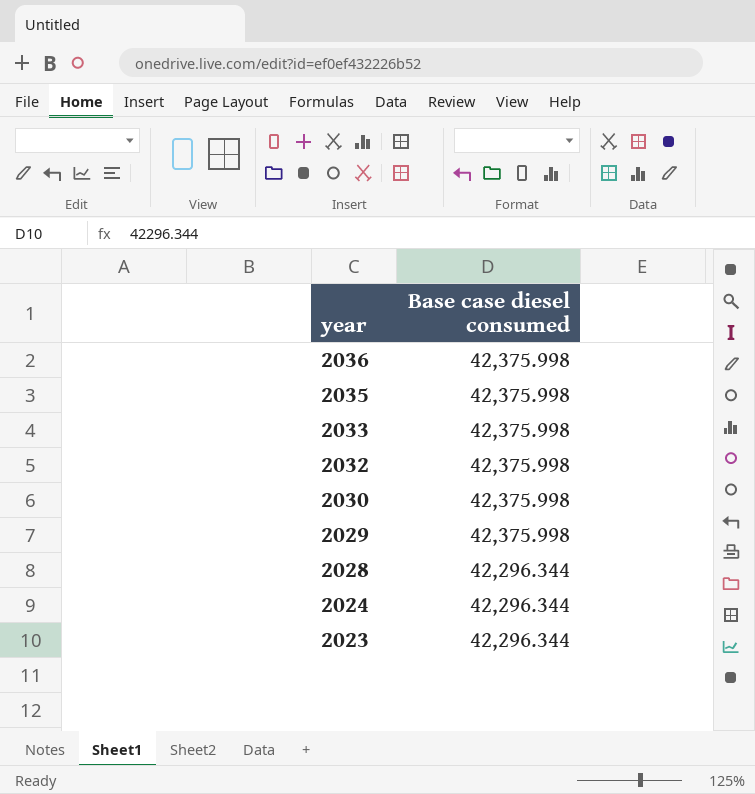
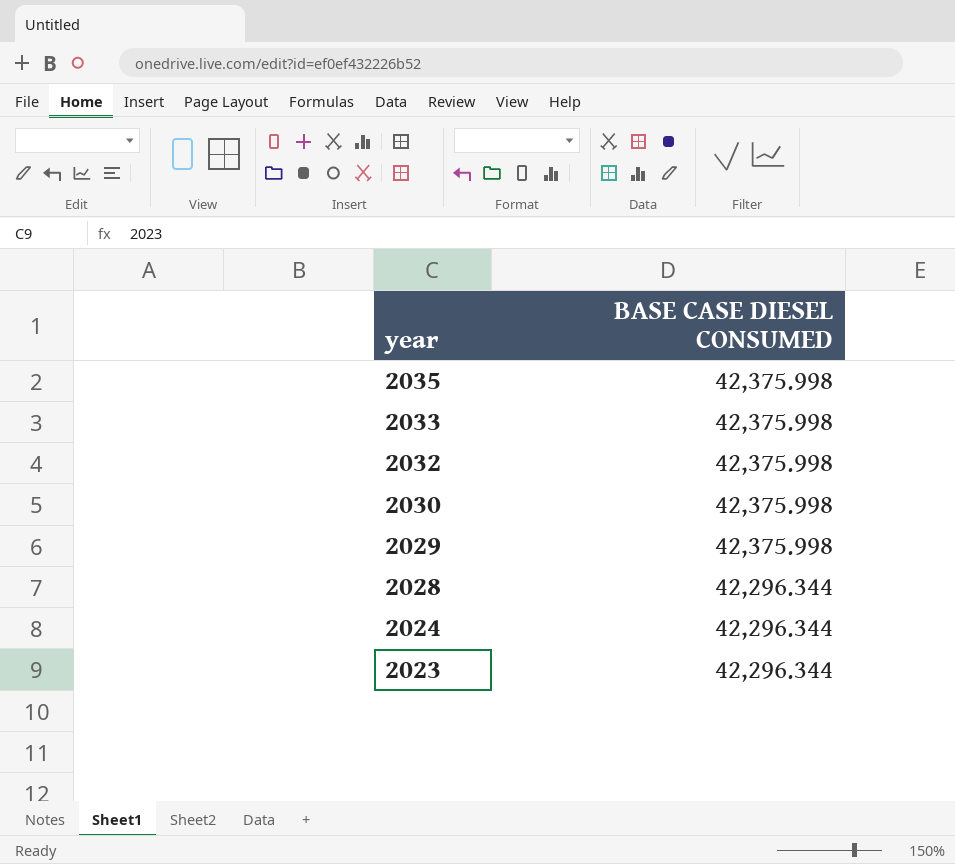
column name: Base case diesel consumed -> BASE CASE DIESEL CONSUMED
row 2036: 42,375.998 -> none

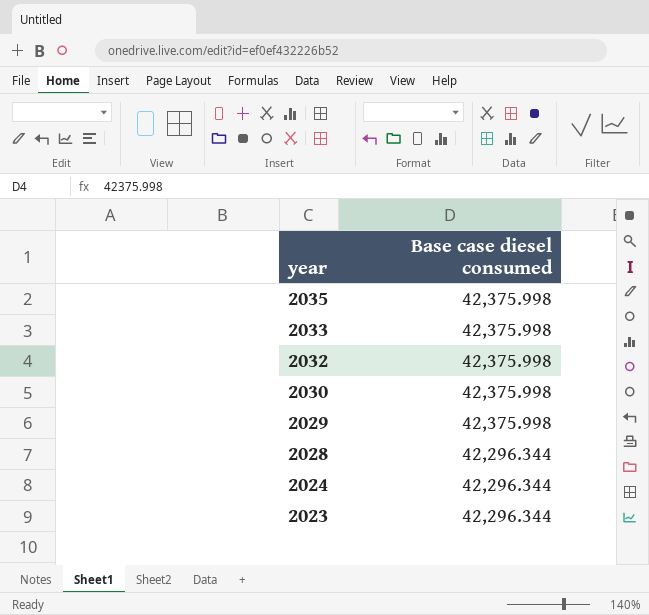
column name: BASE CASE DIESEL CONSUMED -> Base case diesel consumed

